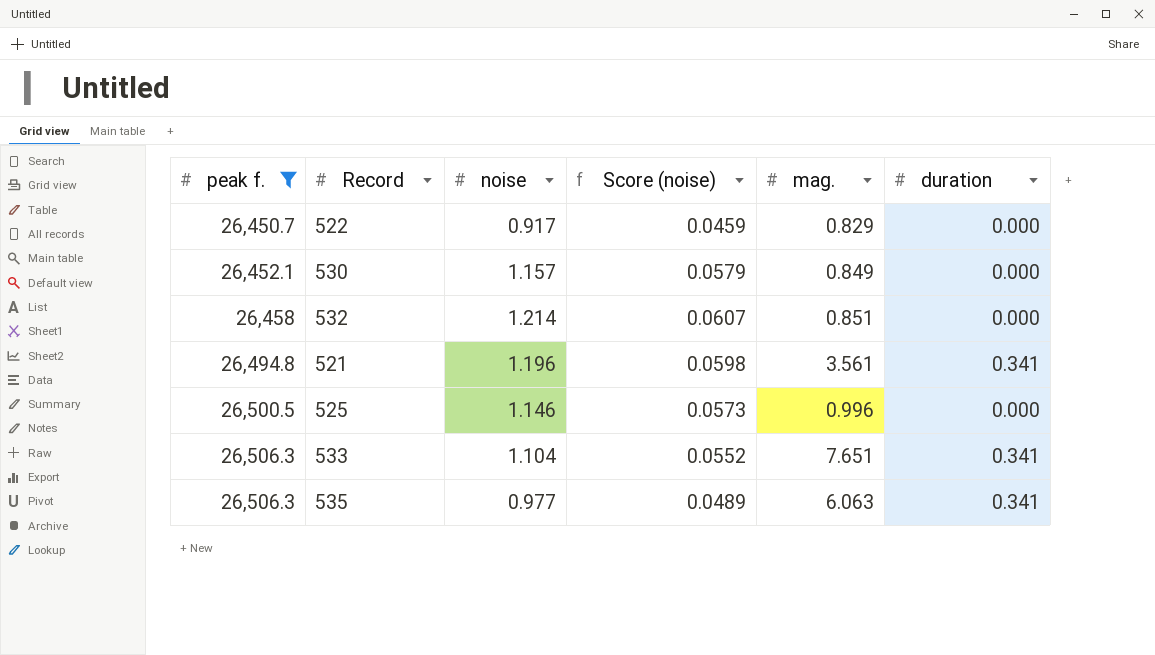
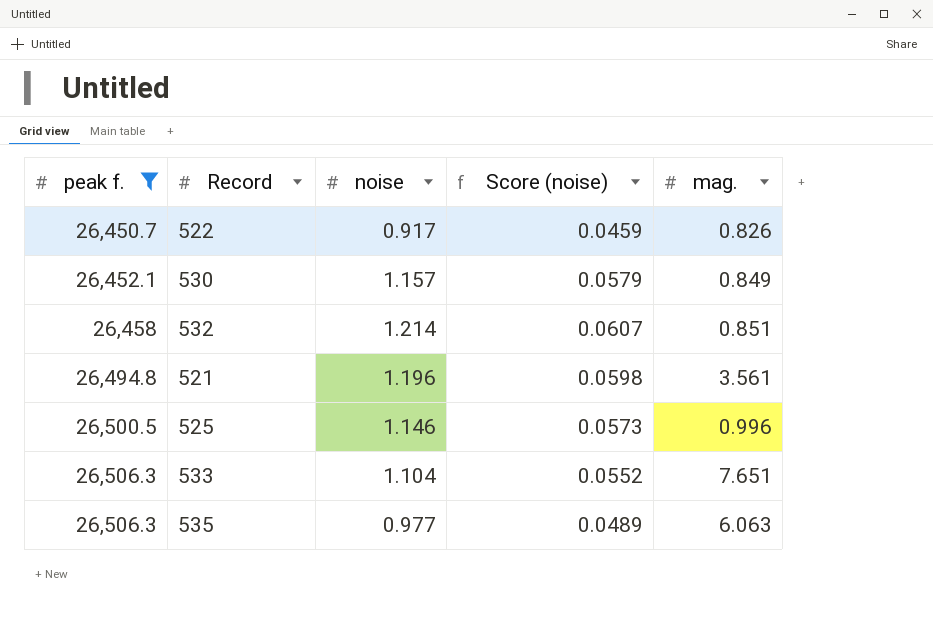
column duration | position: 6 -> none
522 | mag.: 0.829 -> 0.826

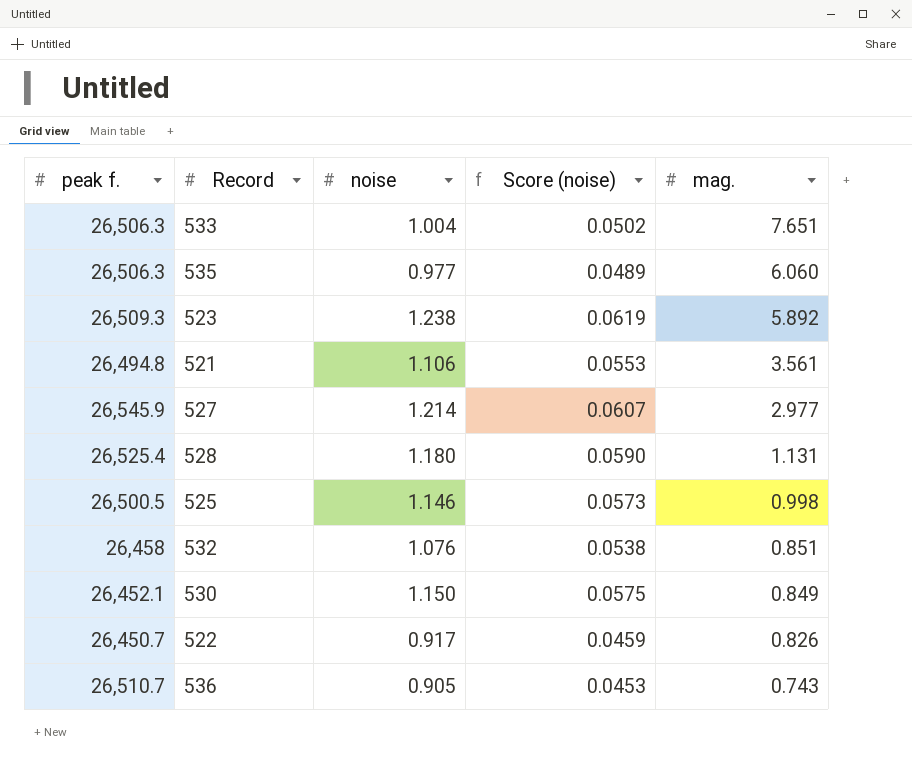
filter: peak f. <= 26,506.3 -> none
row order: peak f. ascending -> mag. descending
533 | noise: 1.104 -> 1.004
533 | Score (noise): 0.0552 -> 0.0502
535 | mag.: 6.063 -> 6.060
521 | noise: 1.196 -> 1.106
521 | Score (noise): 0.0598 -> 0.0553
525 | mag.: 0.996 -> 0.998
532 | noise: 1.214 -> 1.076
532 | Score (noise): 0.0607 -> 0.0538
530 | noise: 1.157 -> 1.150
530 | Score (noise): 0.0579 -> 0.0575

